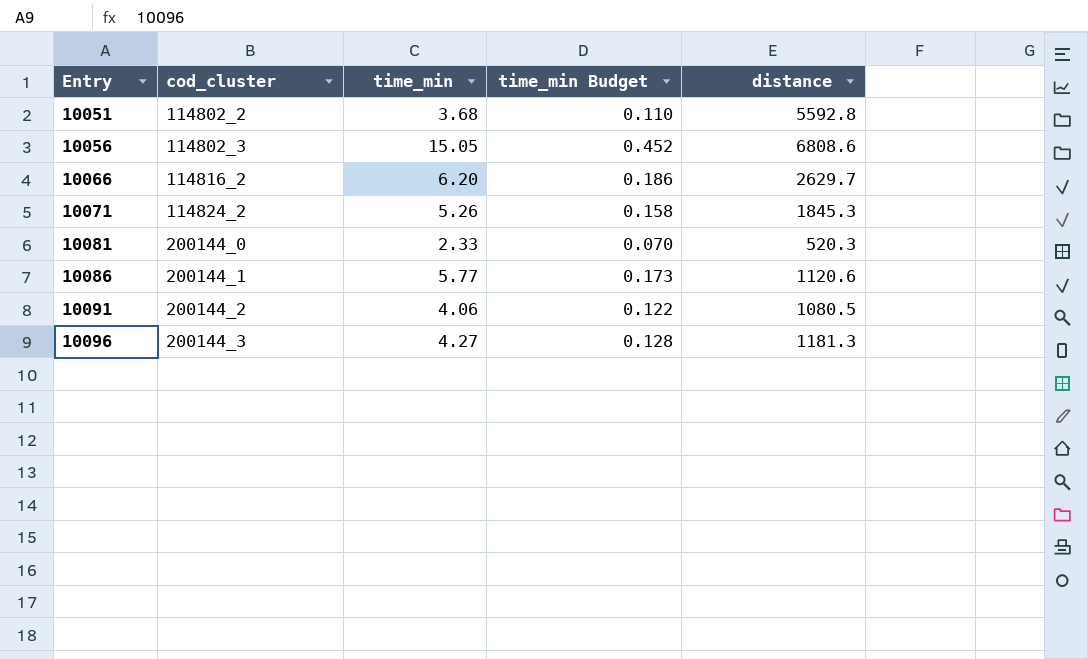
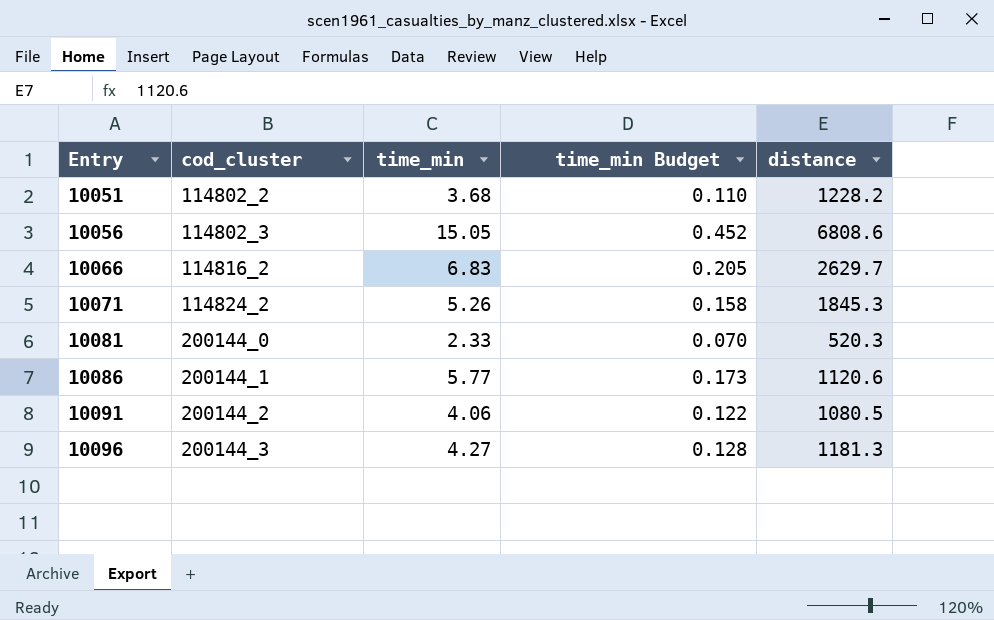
10051 | distance: 5592.8 -> 1228.2
10066 | time_min: 6.20 -> 6.83
10066 | time_min Budget: 0.186 -> 0.205

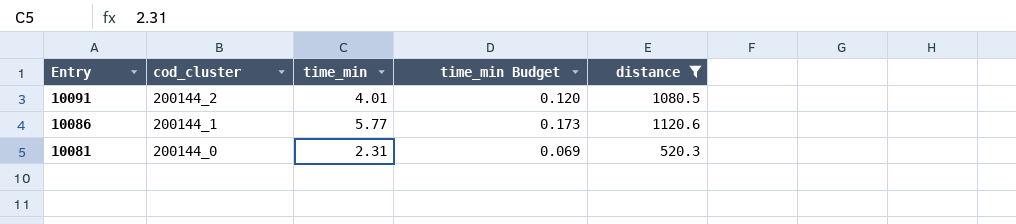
filter: none -> distance <= 1120.6
row order: Entry ascending -> Entry descending
10091 | time_min: 4.06 -> 4.01
10091 | time_min Budget: 0.122 -> 0.120
10081 | time_min: 2.33 -> 2.31
10081 | time_min Budget: 0.070 -> 0.069

